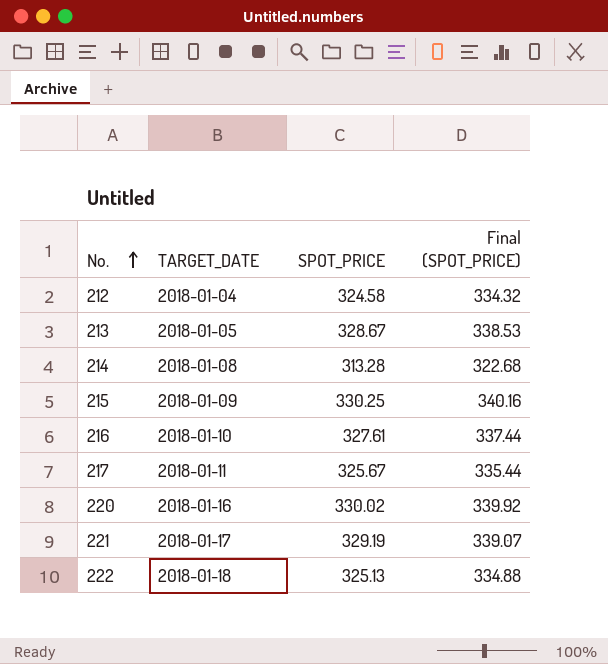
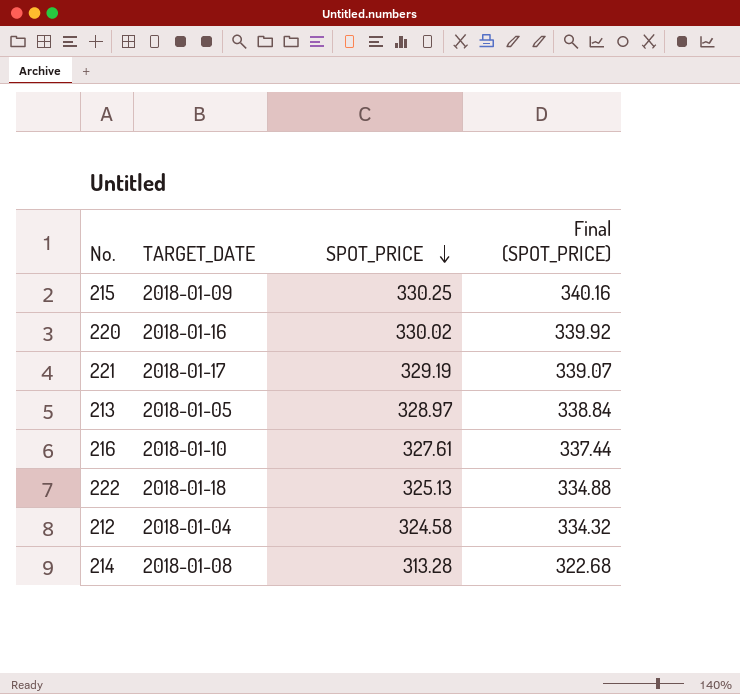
row order: No. ascending -> SPOT_PRICE descending
row 217: 2018-01-11 | 325.67 | 335.44 -> none
213 | SPOT_PRICE: 328.67 -> 328.97
213 | Final (SPOT_PRICE): 338.53 -> 338.84

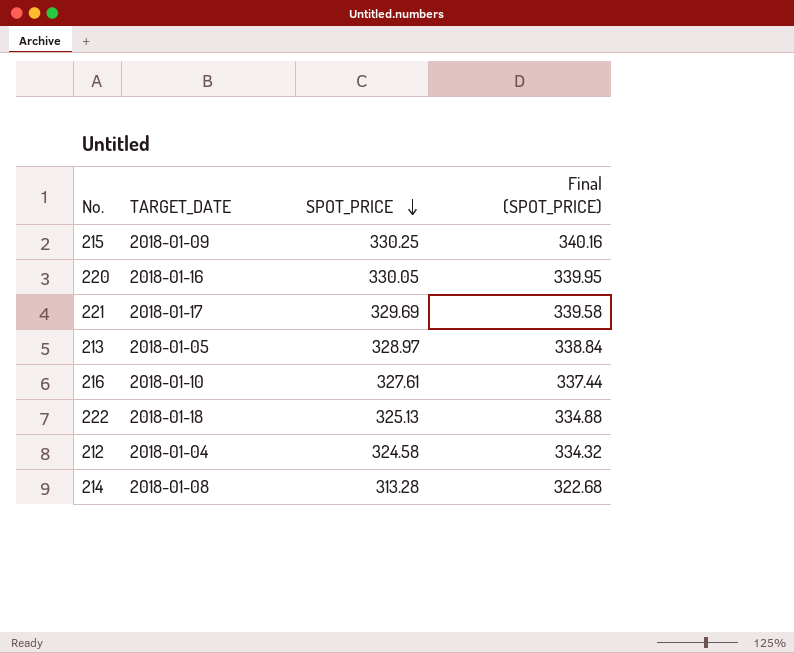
220 | SPOT_PRICE: 330.02 -> 330.05
220 | Final (SPOT_PRICE): 339.92 -> 339.95
221 | SPOT_PRICE: 329.19 -> 329.69
221 | Final (SPOT_PRICE): 339.07 -> 339.58

